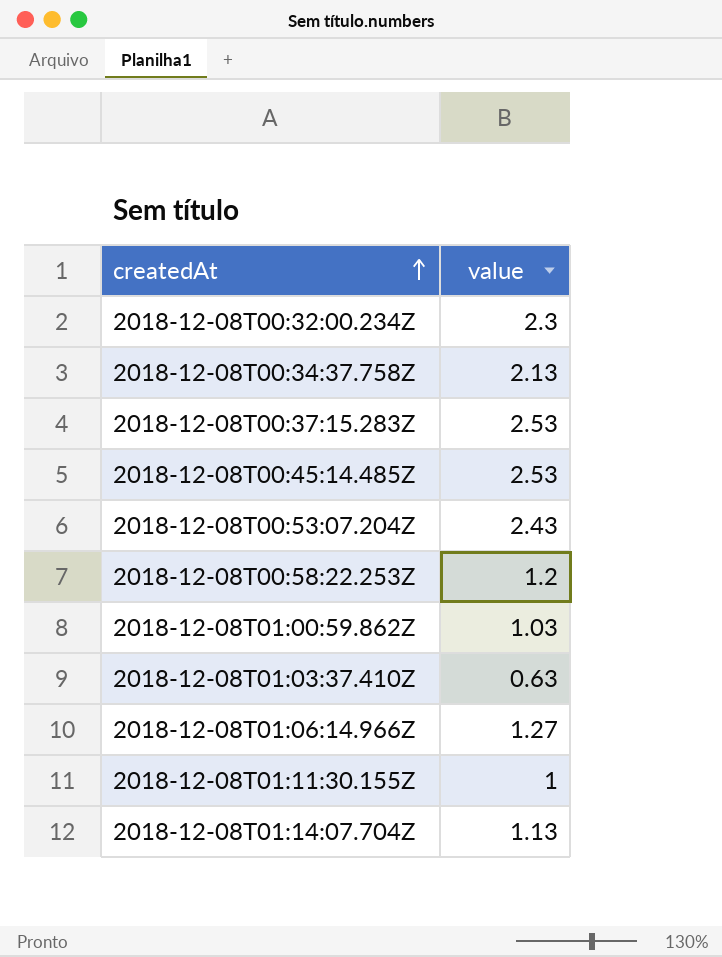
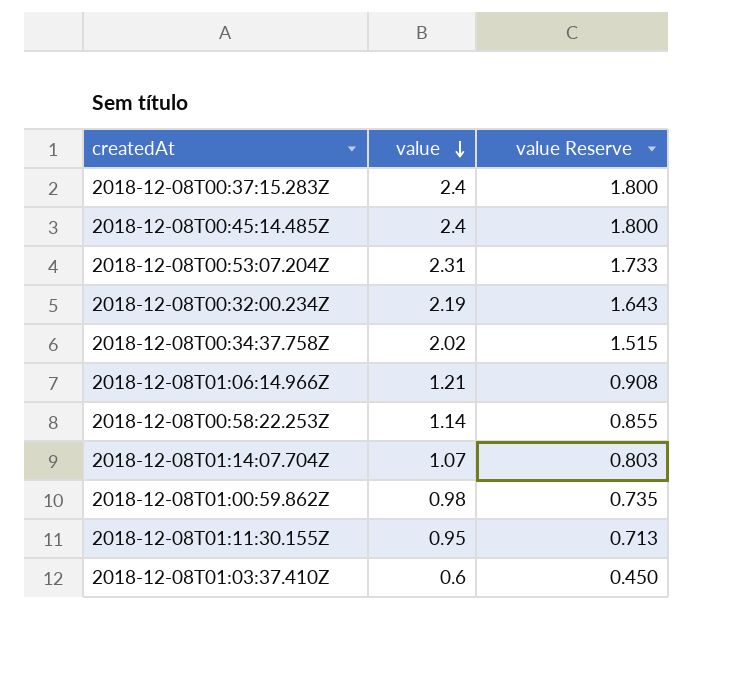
row order: createdAt ascending -> value descending
column value Reserve | formula: none -> [value] * 0.75
2018-12-08T00:37:15.283Z | value: 2.53 -> 2.4
2018-12-08T00:45:14.485Z | value: 2.53 -> 2.4
2018-12-08T00:53:07.204Z | value: 2.43 -> 2.31
2018-12-08T00:32:00.234Z | value: 2.3 -> 2.19
2018-12-08T00:34:37.758Z | value: 2.13 -> 2.02
2018-12-08T01:06:14.966Z | value: 1.27 -> 1.21
2018-12-08T00:58:22.253Z | value: 1.2 -> 1.14
2018-12-08T01:14:07.704Z | value: 1.13 -> 1.07
2018-12-08T01:00:59.862Z | value: 1.03 -> 0.98
2018-12-08T01:11:30.155Z | value: 1 -> 0.95
2018-12-08T01:03:37.410Z | value: 0.63 -> 0.6

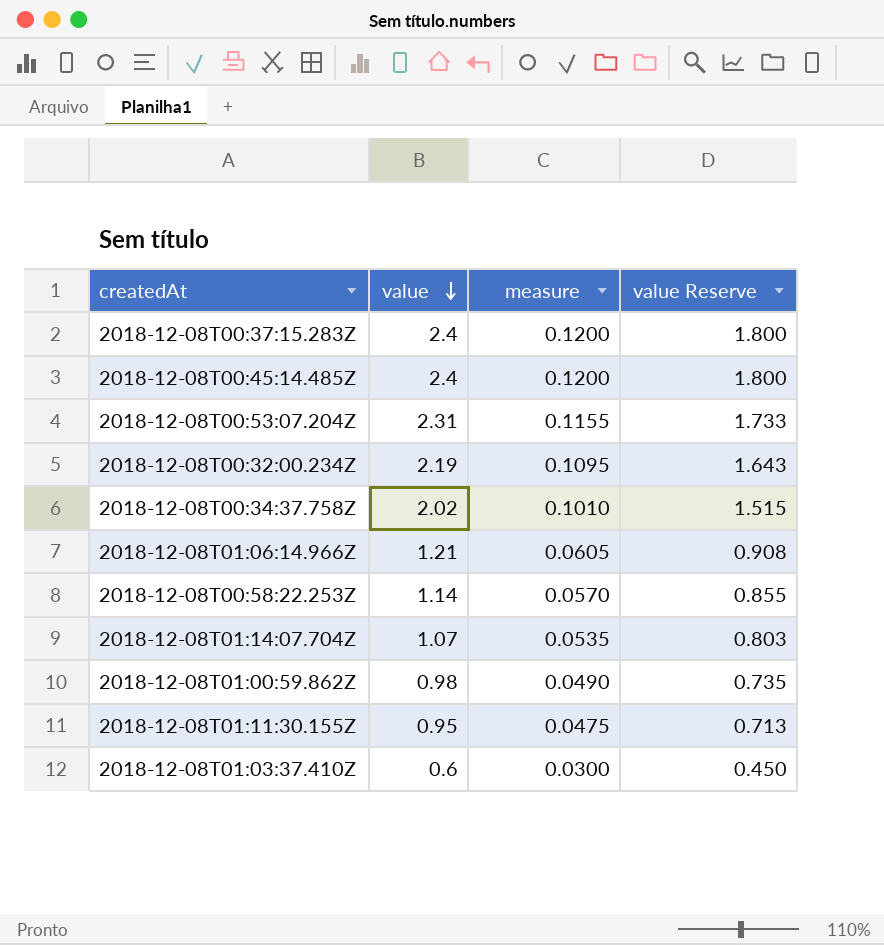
column measure | formula: none -> [value] * 0.05

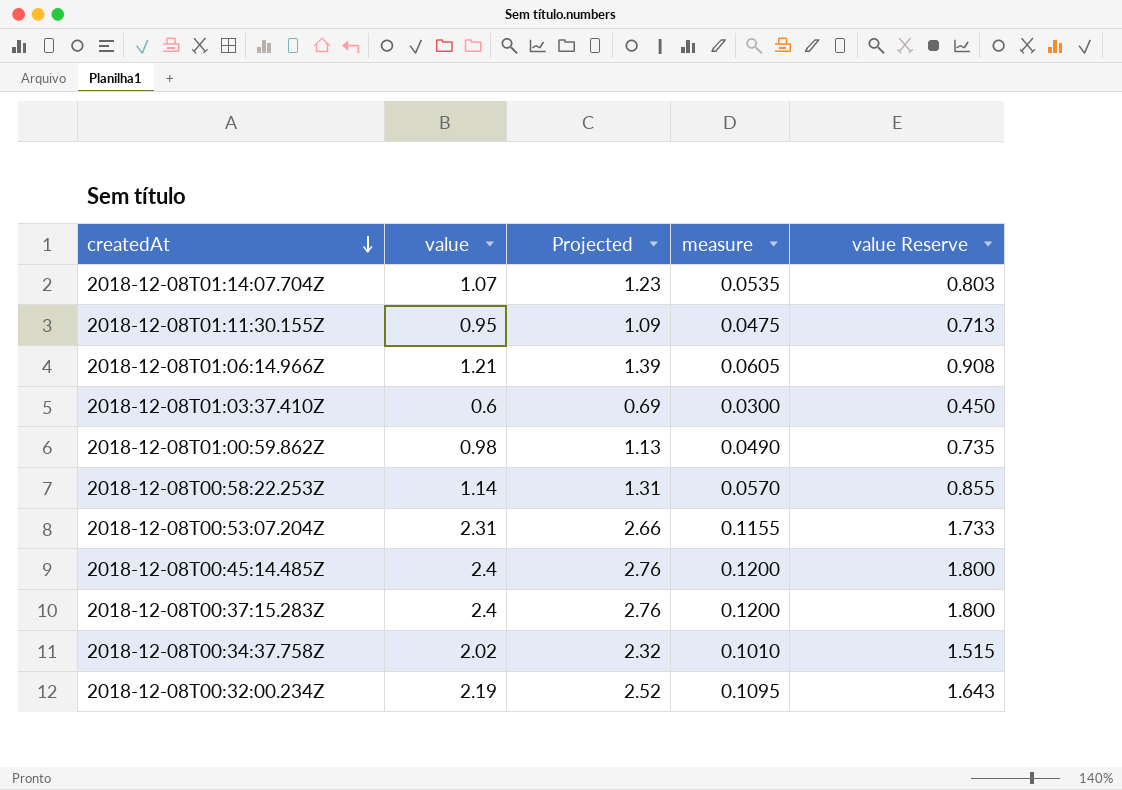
row order: value descending -> createdAt descending
column Projected | formula: none -> [value] * 1.15

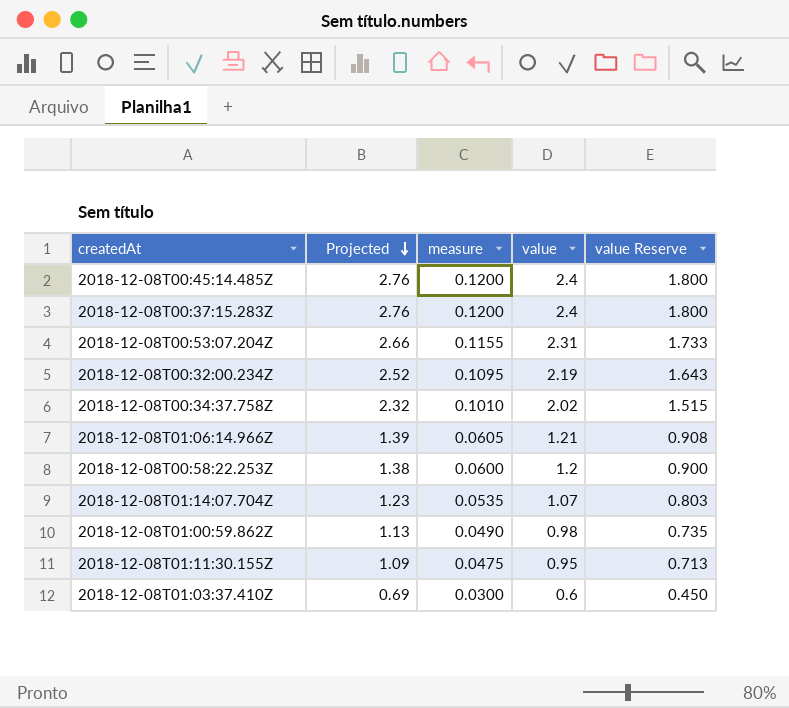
row order: createdAt descending -> Projected descending
column value | position: 2 -> 4
2018-12-08T00:58:22.253Z | Projected: 1.31 -> 1.38
2018-12-08T00:58:22.253Z | measure: 0.0570 -> 0.0600
2018-12-08T00:58:22.253Z | value: 1.14 -> 1.2
2018-12-08T00:58:22.253Z | value Reserve: 0.855 -> 0.900

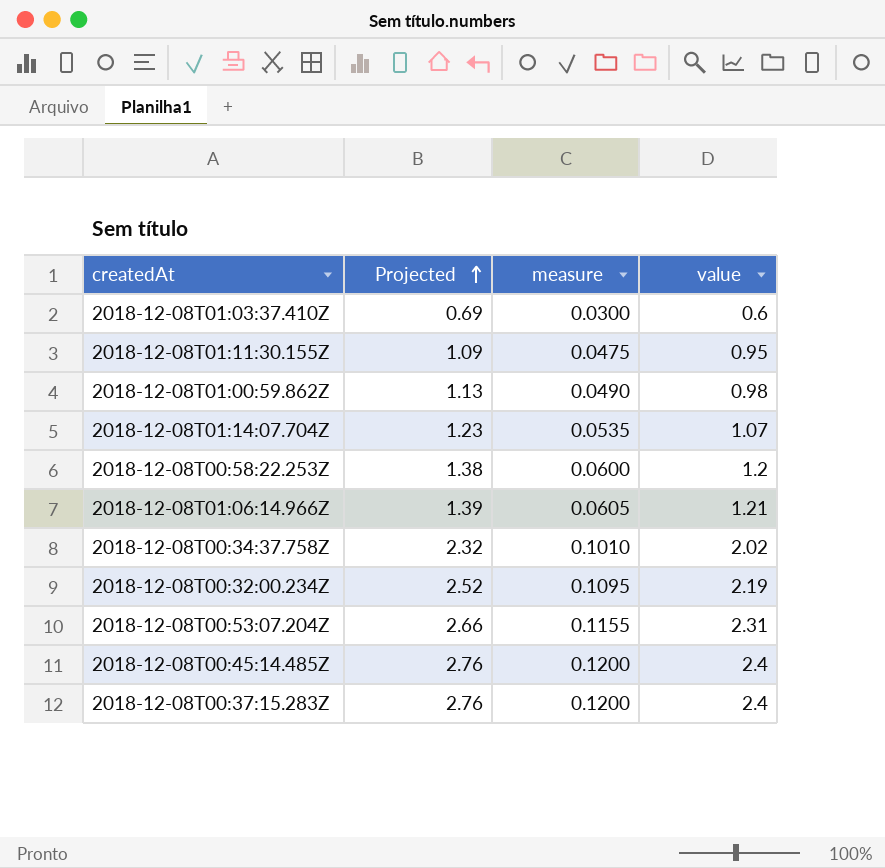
row order: Projected descending -> Projected ascending
column value Reserve | formula: [value] * 0.75 -> none

